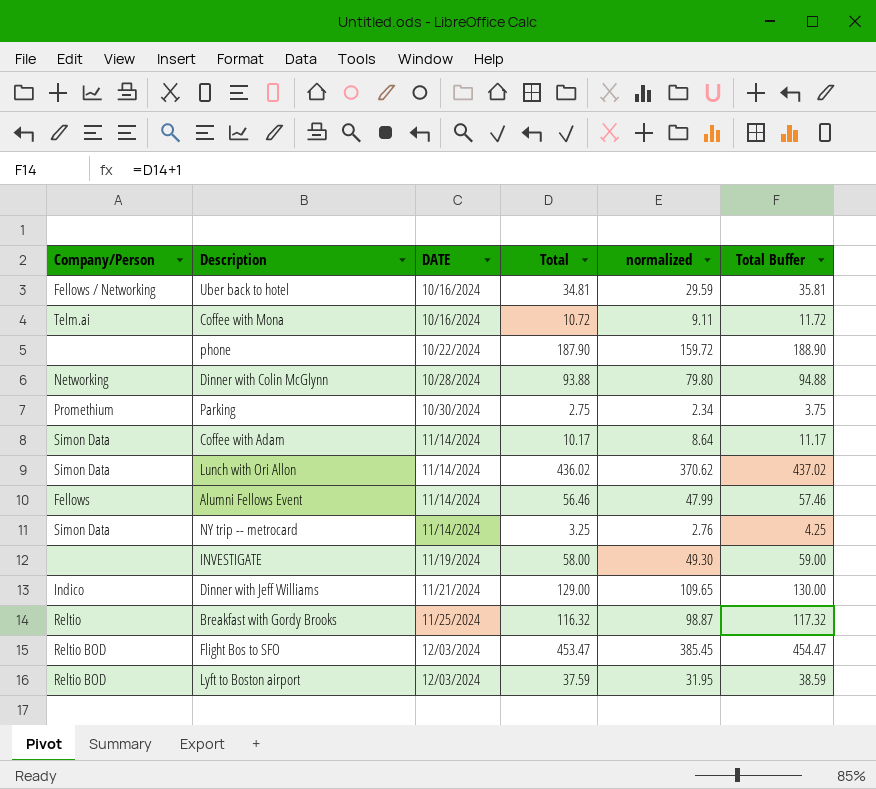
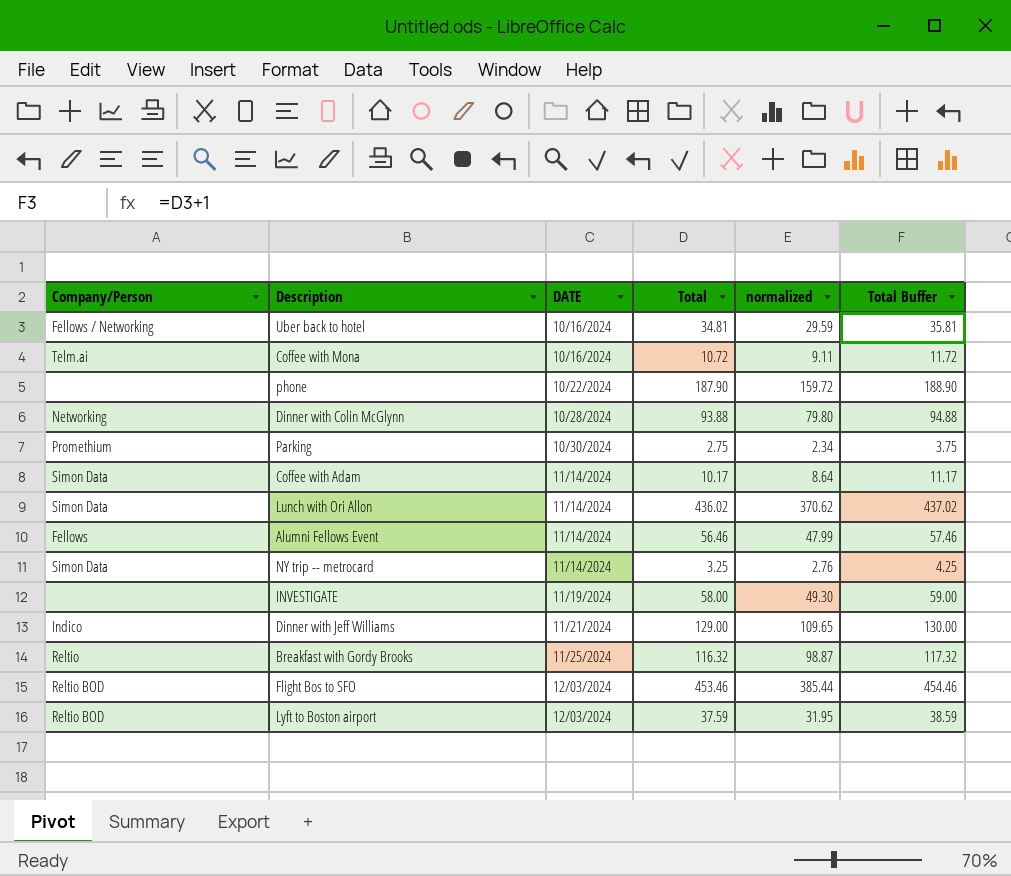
Flight Bos to SFO | Total: 453.47 -> 453.46
Flight Bos to SFO | normalized: 385.45 -> 385.44
Flight Bos to SFO | Total Buffer: 454.47 -> 454.46

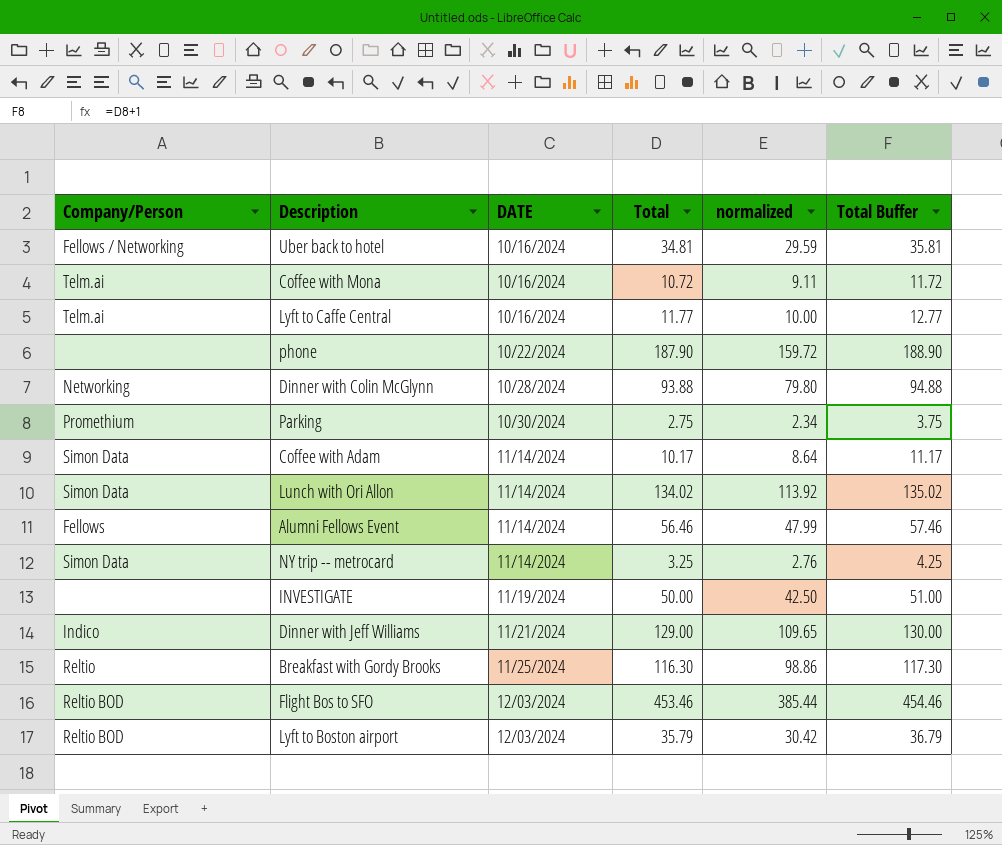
row Lyft to Caffe Central: none -> Telm.ai | 10/16/2024 | 11.77 | 10.00 | 12.77
Lunch with Ori Allon | Total: 436.02 -> 134.02
Lunch with Ori Allon | normalized: 370.62 -> 113.92
Lunch with Ori Allon | Total Buffer: 437.02 -> 135.02
INVESTIGATE | Total: 58.00 -> 50.00
INVESTIGATE | normalized: 49.30 -> 42.50
INVESTIGATE | Total Buffer: 59.00 -> 51.00
Breakfast with Gordy Brooks | Total: 116.32 -> 116.30
Breakfast with Gordy Brooks | normalized: 98.87 -> 98.86
Breakfast with Gordy Brooks | Total Buffer: 117.32 -> 117.30
Lyft to Boston airport | Total: 37.59 -> 35.79
Lyft to Boston airport | normalized: 31.95 -> 30.42
Lyft to Boston airport | Total Buffer: 38.59 -> 36.79

